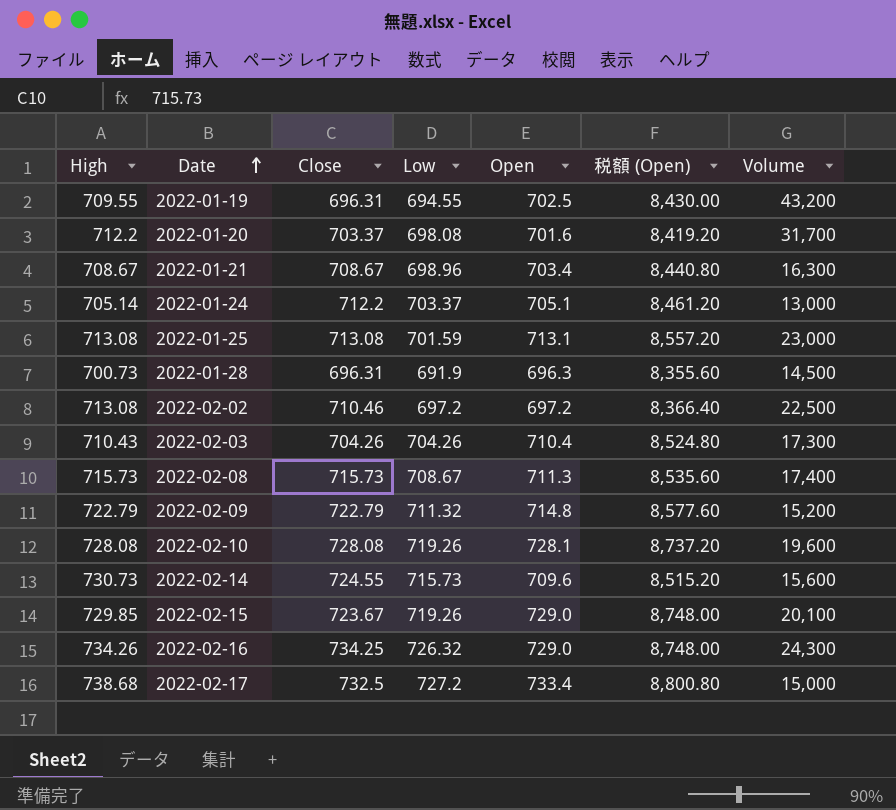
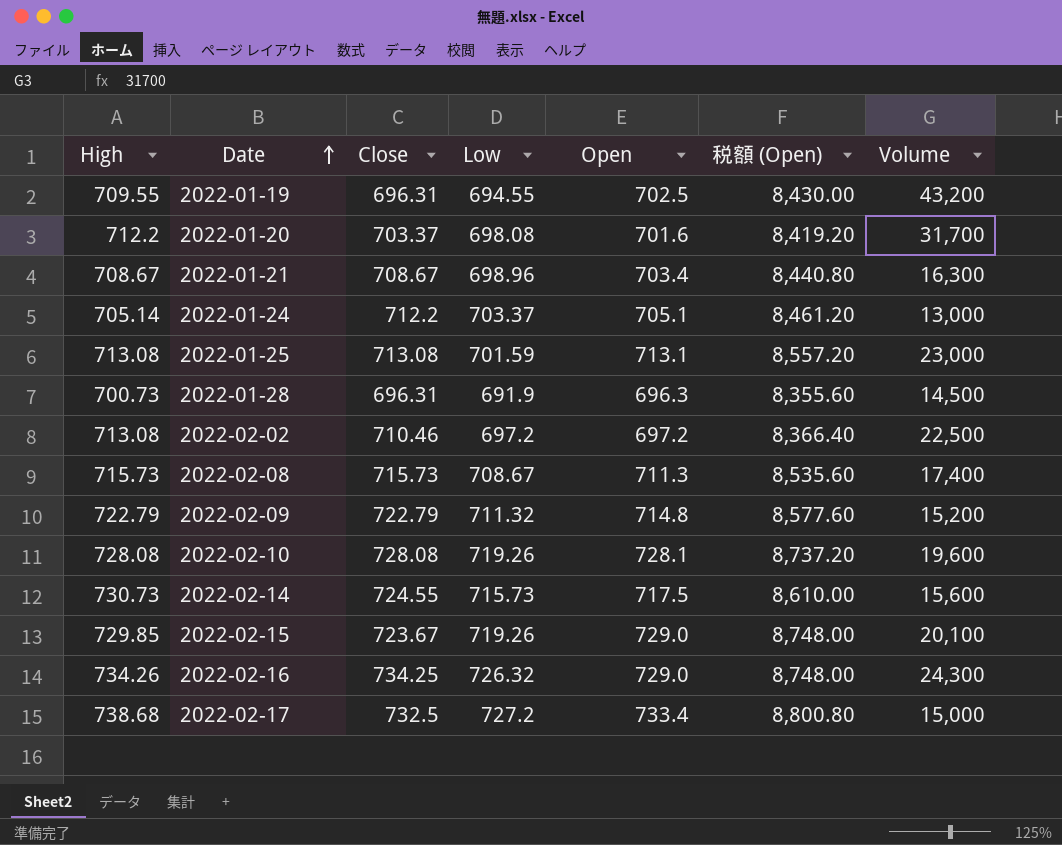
row 2022-02-03: 710.43 | 704.26 | 704.26 | 710.4 | 8,524.80 | 17,300 -> none
2022-02-14 | Open: 709.6 -> 717.5
2022-02-14 | 税額 (Open): 8,515.20 -> 8,610.00

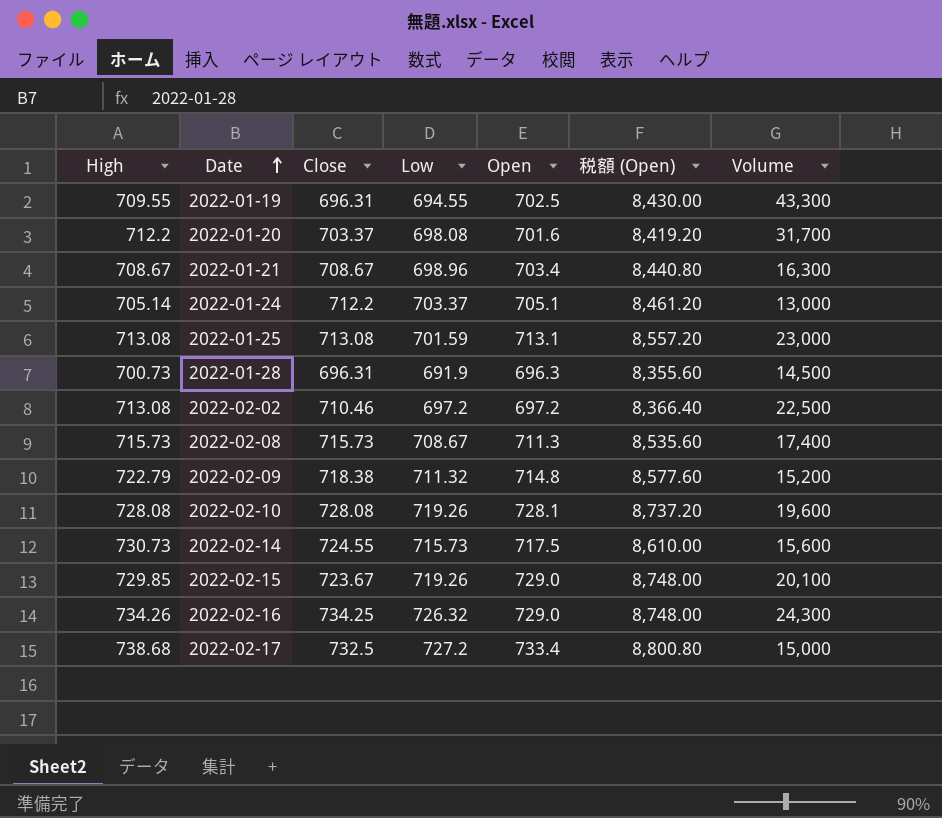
2022-01-19 | Volume: 43,200 -> 43,300
2022-02-09 | Close: 722.79 -> 718.38

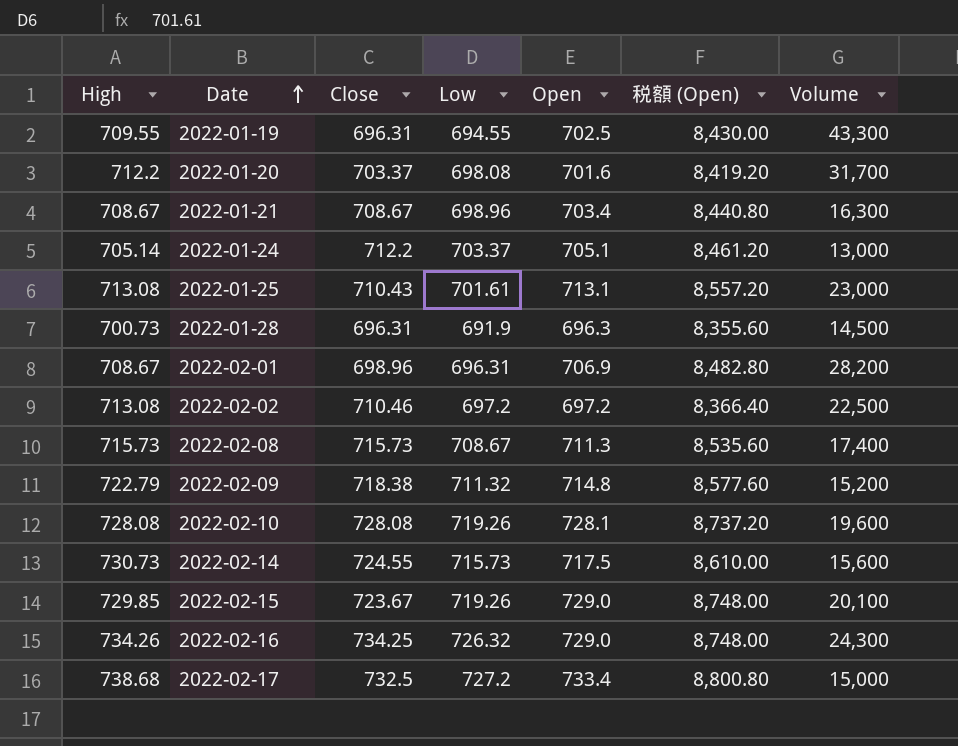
2022-01-25 | Close: 713.08 -> 710.43
2022-01-25 | Low: 701.59 -> 701.61
row 2022-02-01: none -> 708.67 | 698.96 | 696.31 | 706.9 | 8,482.80 | 28,200

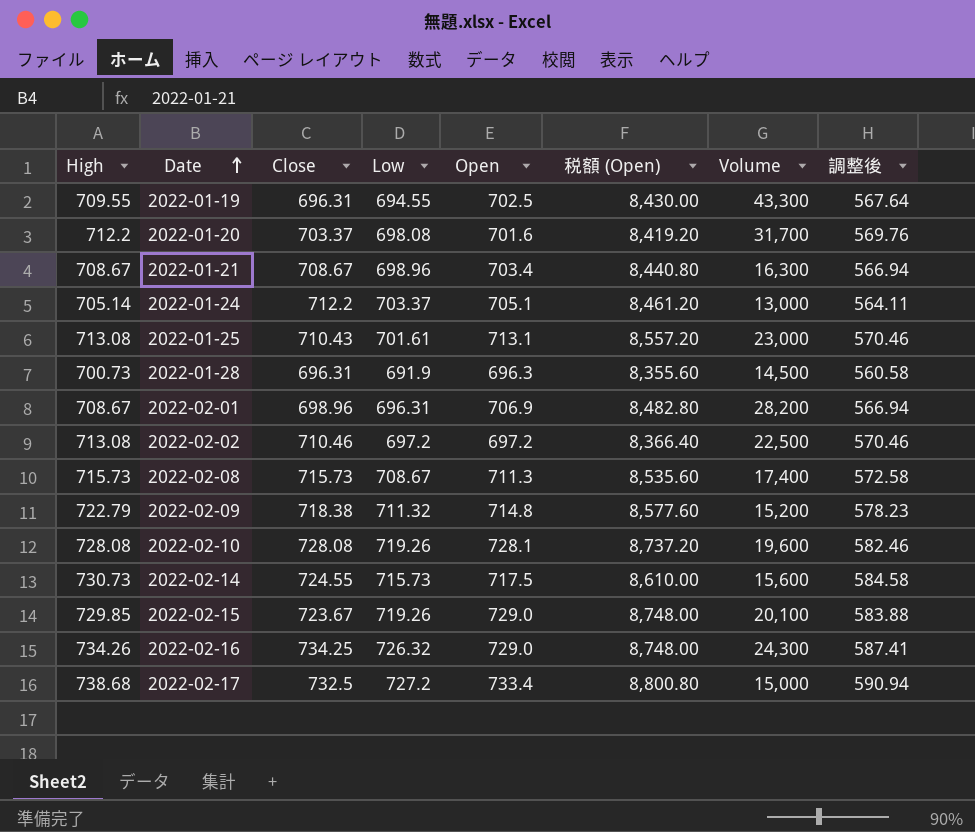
column 調整後 | formula: none -> [High] * 0.8

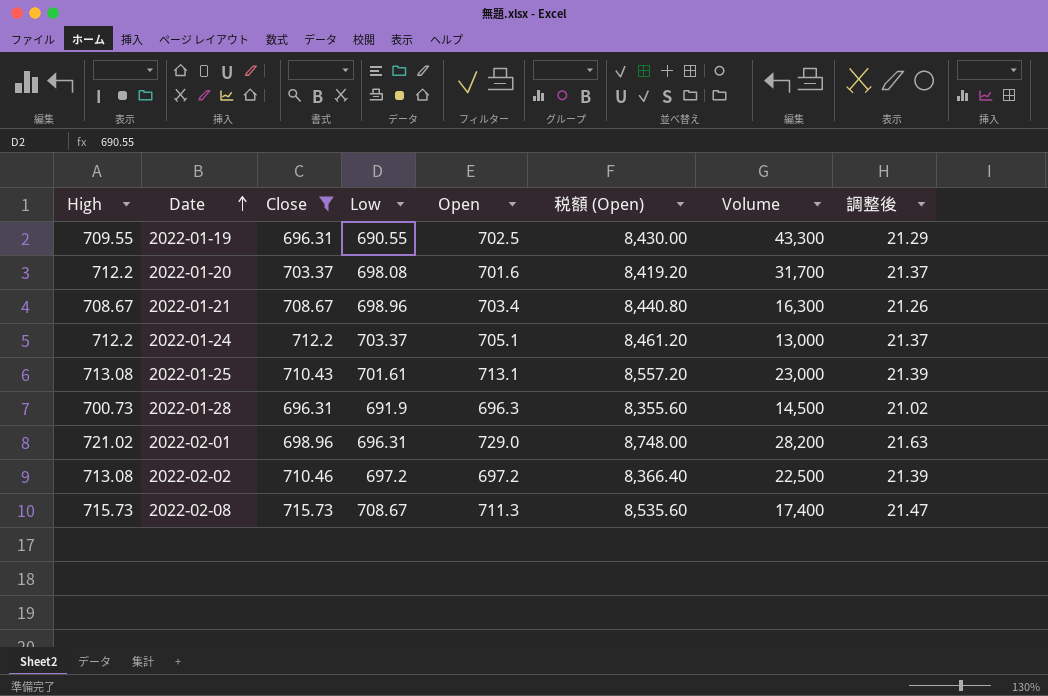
filter: none -> Close <= 715.73
column 調整後 | formula: [High] * 0.8 -> [High] * 0.03
2022-01-19 | Low: 694.55 -> 690.55
2022-01-24 | High: 705.14 -> 712.2
2022-02-01 | High: 708.67 -> 721.02
2022-02-01 | Open: 706.9 -> 729.0
2022-02-01 | 税額 (Open): 8,482.80 -> 8,748.00

